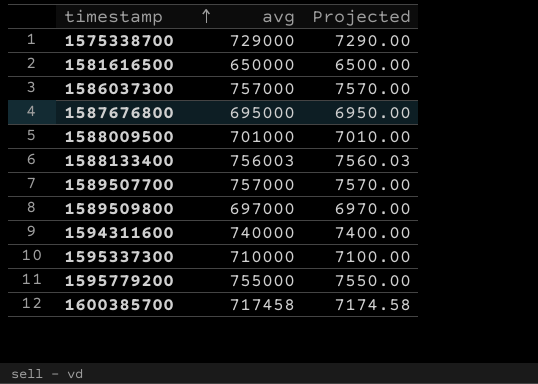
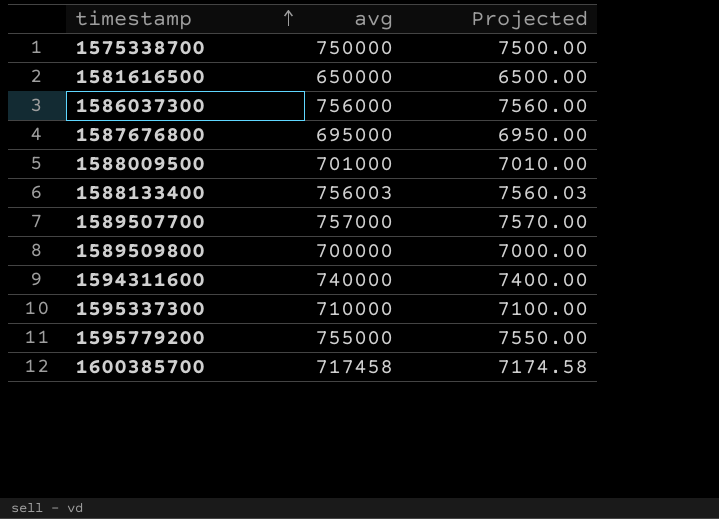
1575338700 | avg: 729000 -> 750000
1575338700 | Projected: 7290.00 -> 7500.00
1586037300 | avg: 757000 -> 756000
1586037300 | Projected: 7570.00 -> 7560.00
1589509800 | avg: 697000 -> 700000
1589509800 | Projected: 6970.00 -> 7000.00

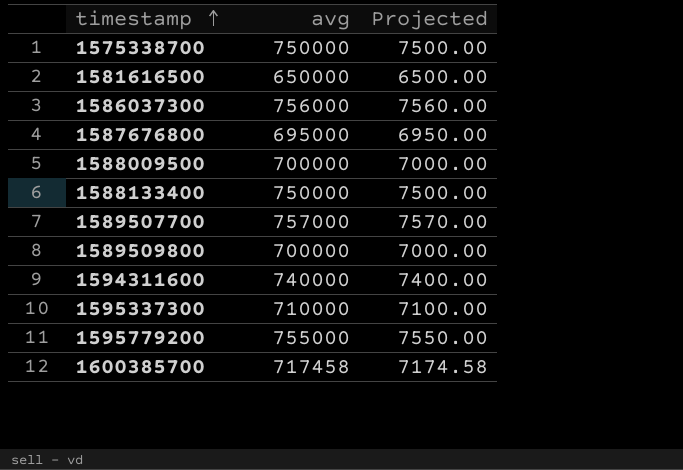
1588009500 | avg: 701000 -> 700000
1588009500 | Projected: 7010.00 -> 7000.00
1588133400 | avg: 756003 -> 750000
1588133400 | Projected: 7560.03 -> 7500.00

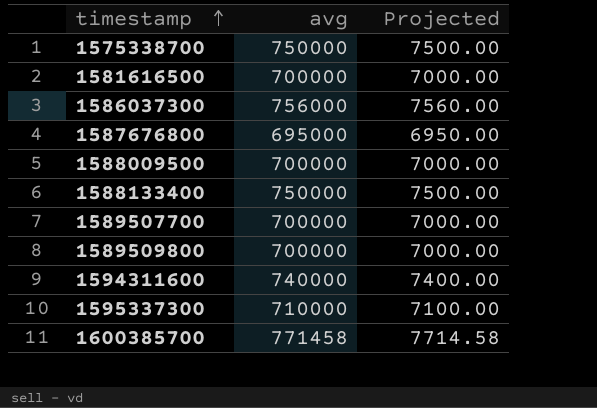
row 1595779200: 755000 | 7550.00 -> none
1581616500 | avg: 650000 -> 700000
1581616500 | Projected: 6500.00 -> 7000.00
1589507700 | avg: 757000 -> 700000
1589507700 | Projected: 7570.00 -> 7000.00
1600385700 | avg: 717458 -> 771458
1600385700 | Projected: 7174.58 -> 7714.58

